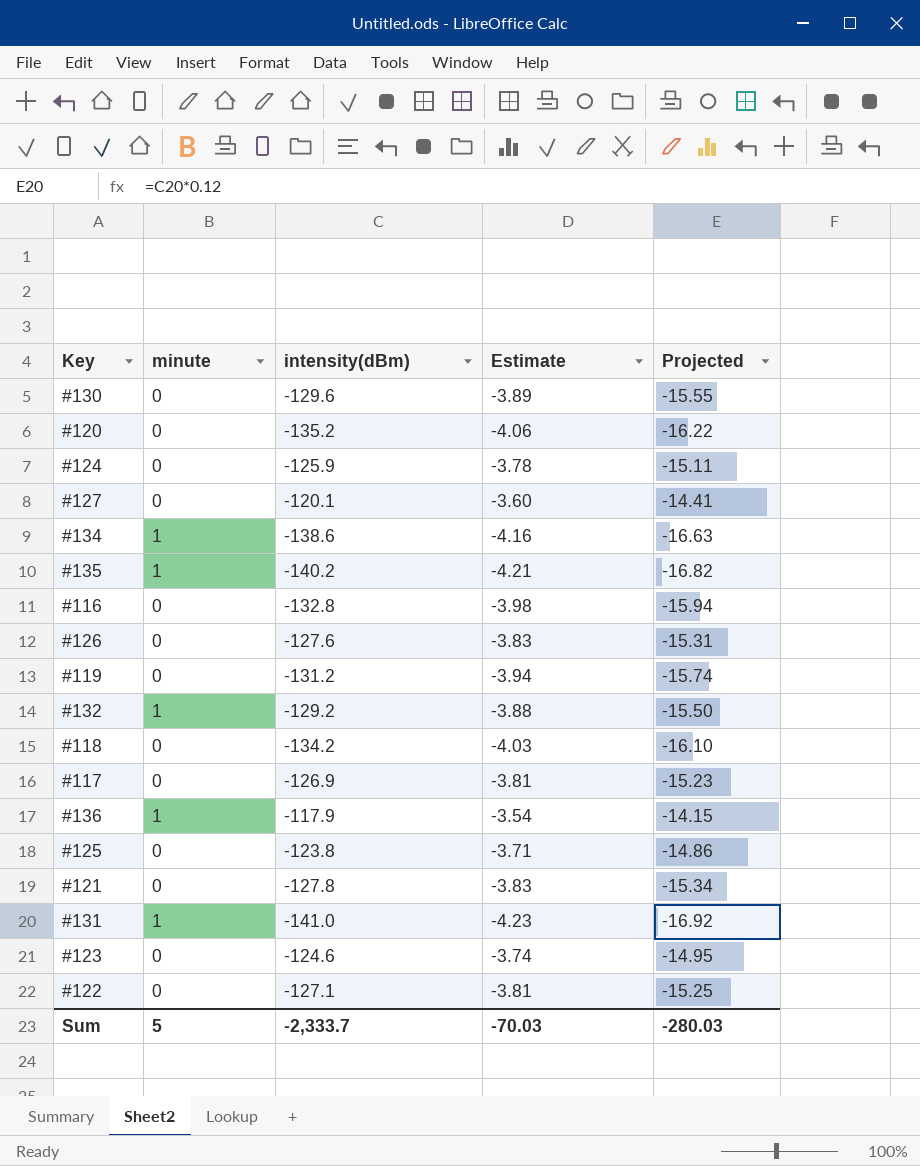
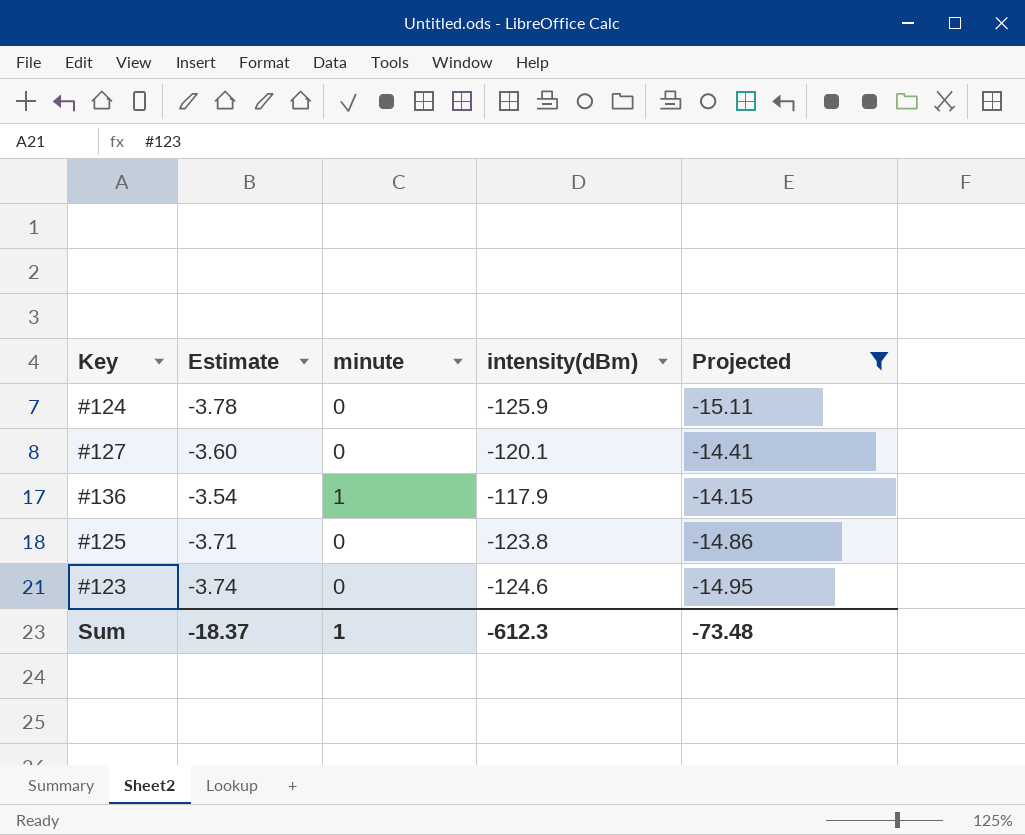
filter: none -> Projected >= -15.11
column Estimate | position: 4 -> 2
Sum | Estimate: -70.03 -> -18.37
Sum | minute: 5 -> 1
Sum | intensity(dBm): -2,333.7 -> -612.3
Sum | Projected: -280.03 -> -73.48

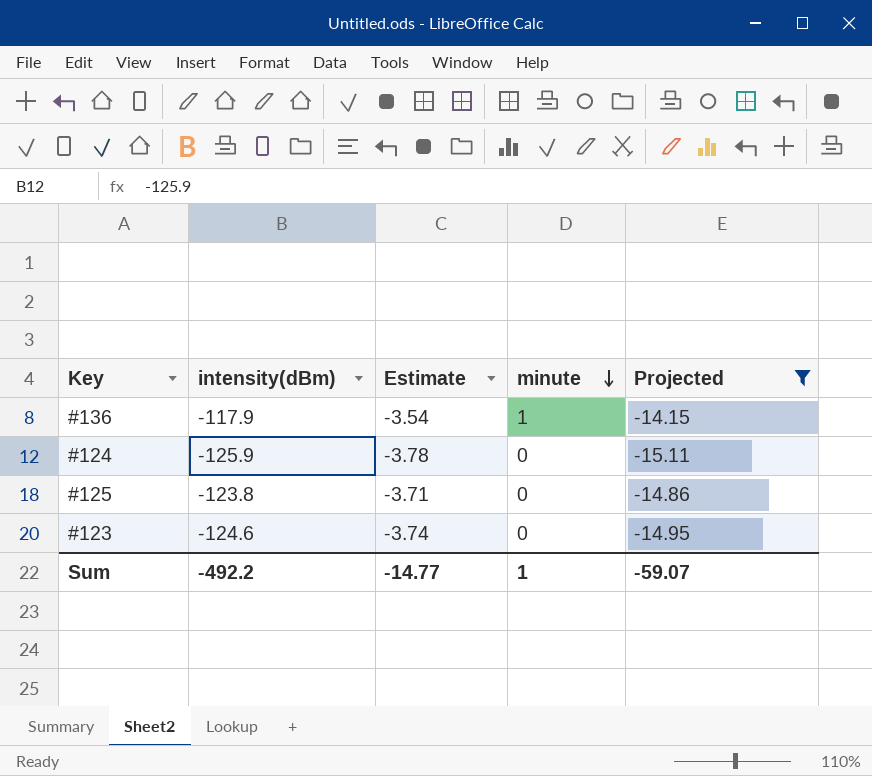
row order: none -> minute descending
column intensity(dBm) | position: 4 -> 2
row #127: -3.60 | 0 | -120.1 | -14.41 -> none
Sum | intensity(dBm): -612.3 -> -492.2
Sum | Estimate: -18.37 -> -14.77
Sum | Projected: -73.48 -> -59.07

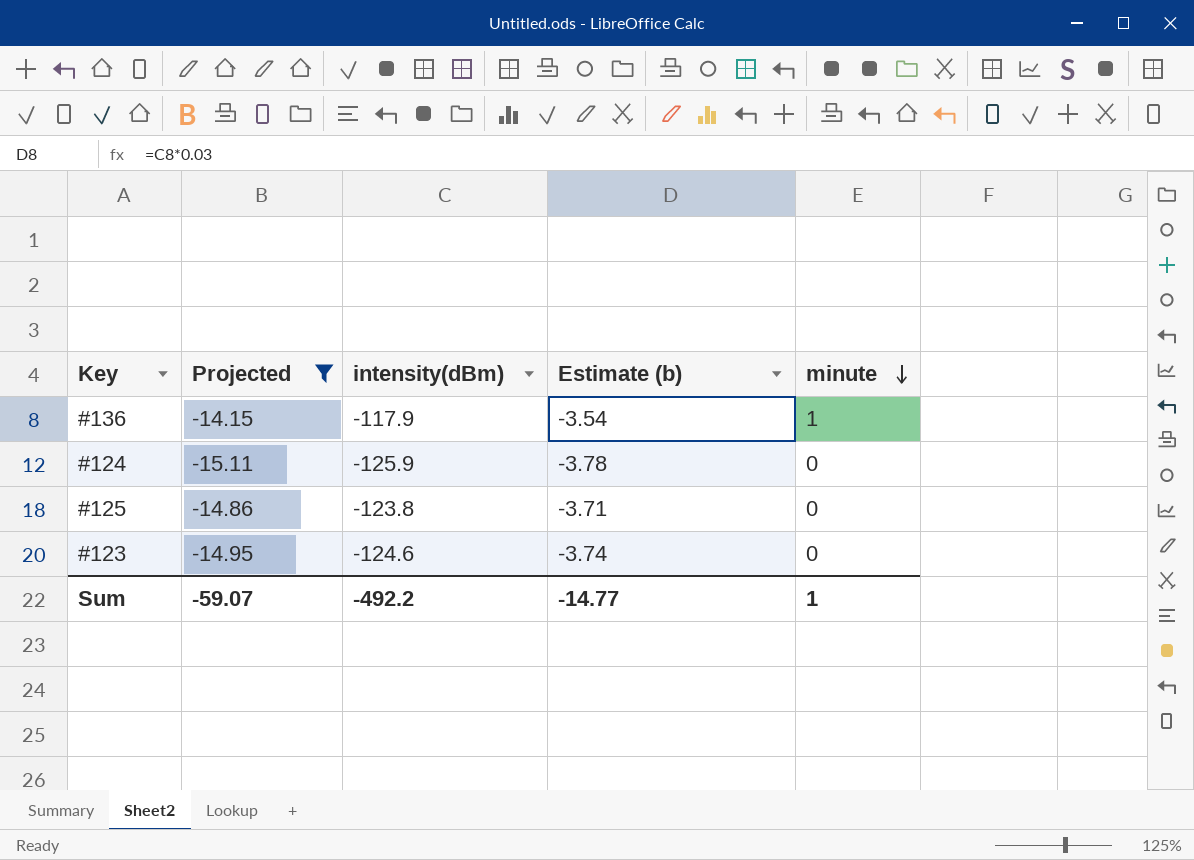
column Projected | position: 5 -> 2
column name: Estimate -> Estimate (b)

